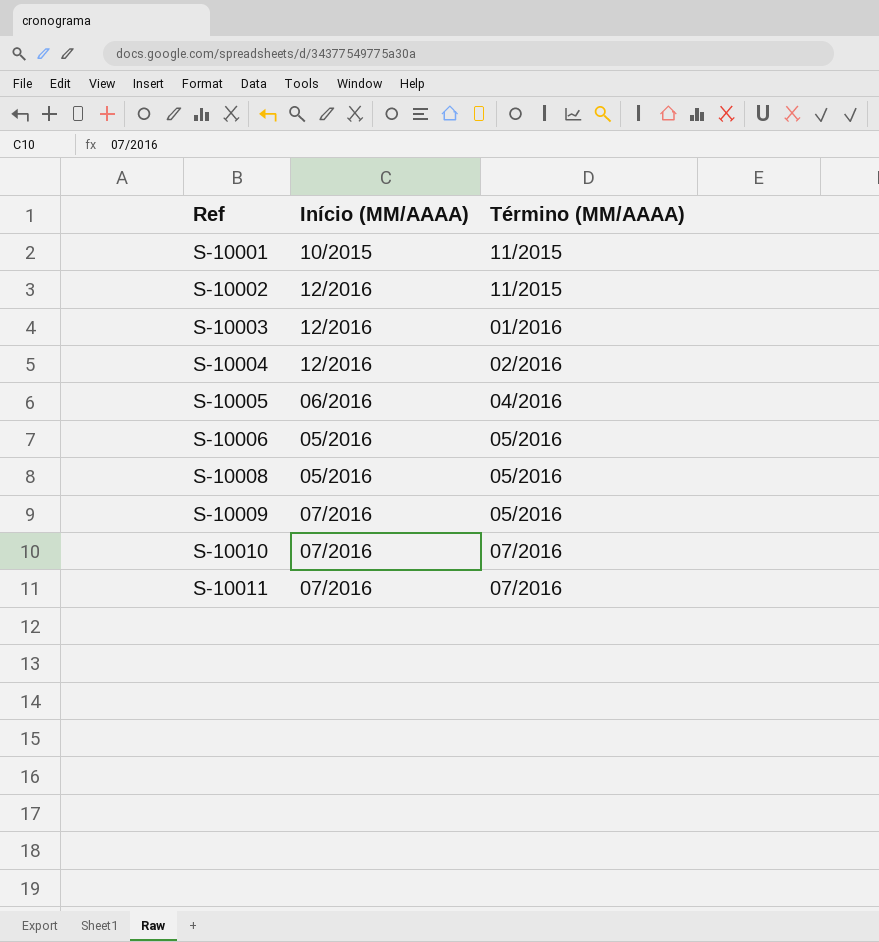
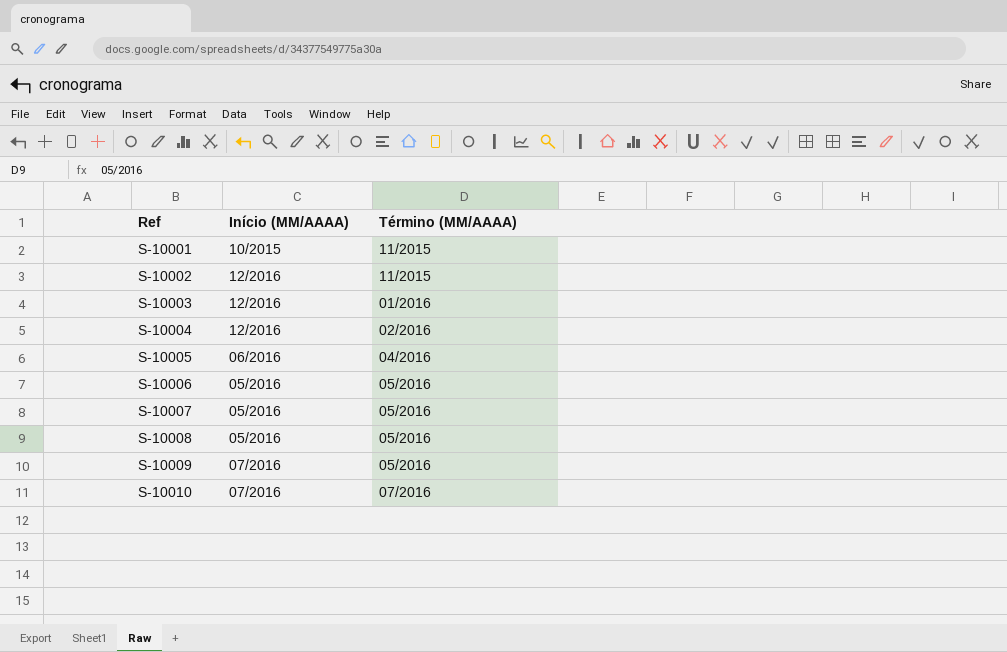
row S-10011: 07/2016 | 07/2016 -> none
row S-10007: none -> 05/2016 | 05/2016

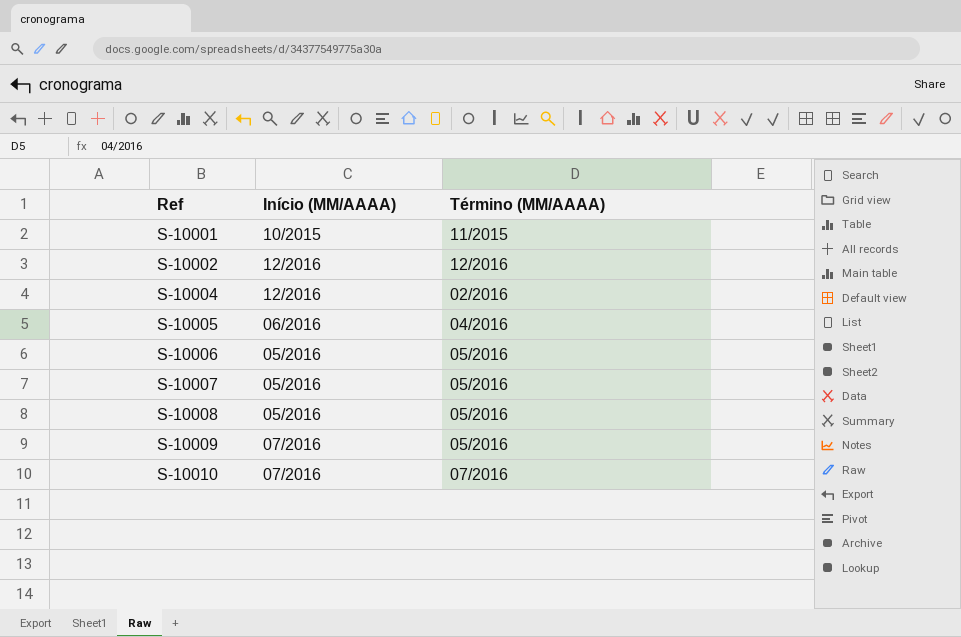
row S-10003: 12/2016 | 01/2016 -> none
S-10002 | Término (MM/AAAA): 11/2015 -> 12/2016

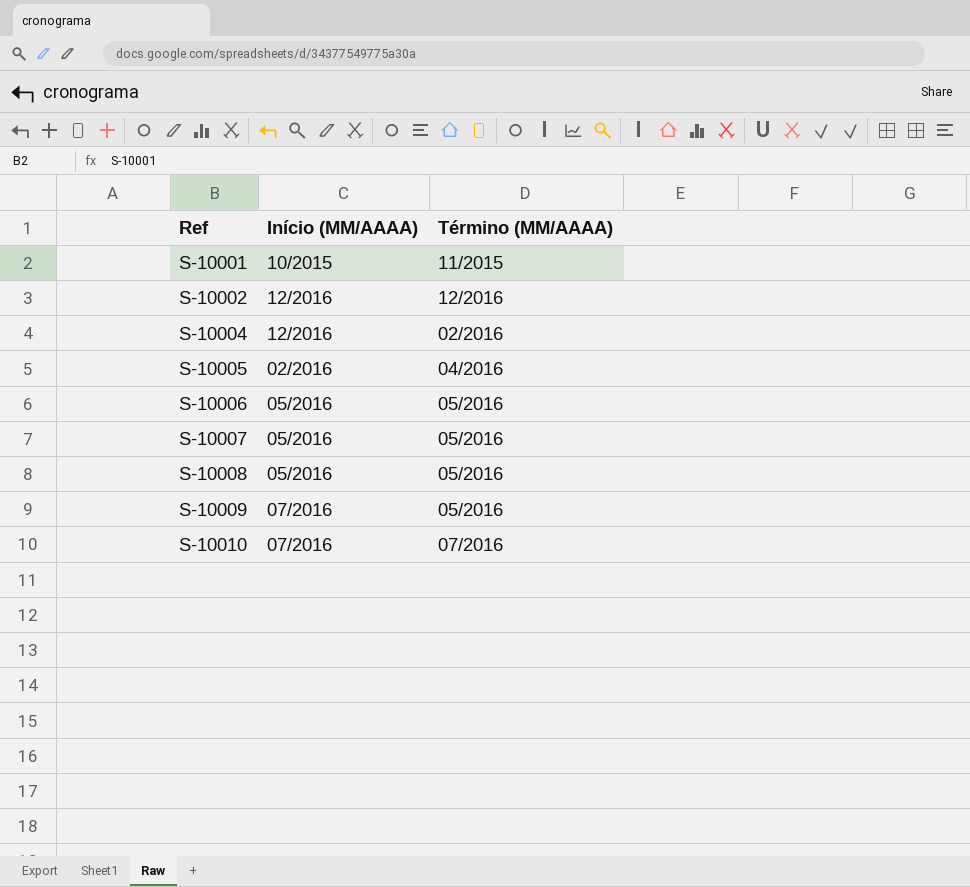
S-10005 | Início (MM/AAAA): 06/2016 -> 02/2016

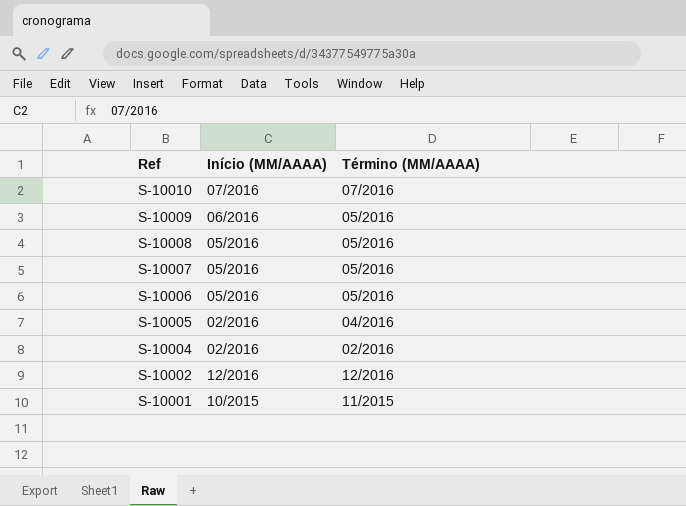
row order: Ref ascending -> Ref descending
S-10009 | Início (MM/AAAA): 07/2016 -> 06/2016
S-10004 | Início (MM/AAAA): 12/2016 -> 02/2016

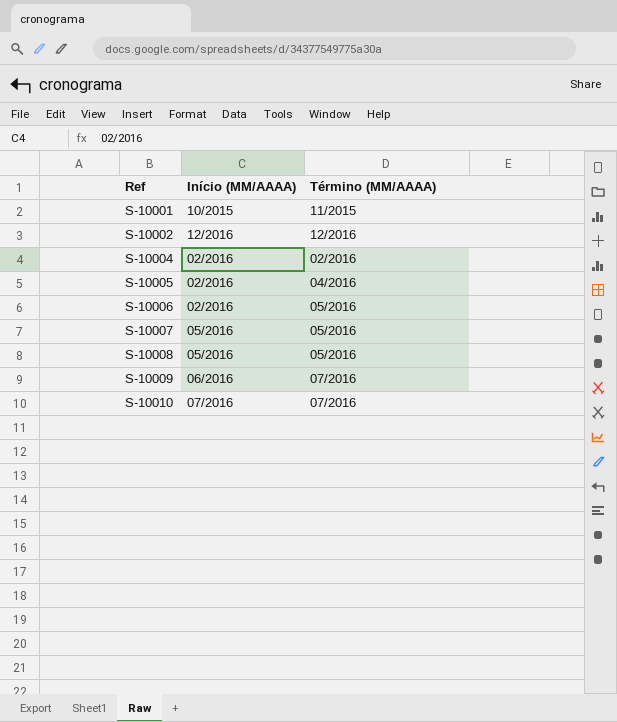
row order: Ref descending -> Ref ascending
S-10006 | Início (MM/AAAA): 05/2016 -> 02/2016
S-10009 | Término (MM/AAAA): 05/2016 -> 07/2016

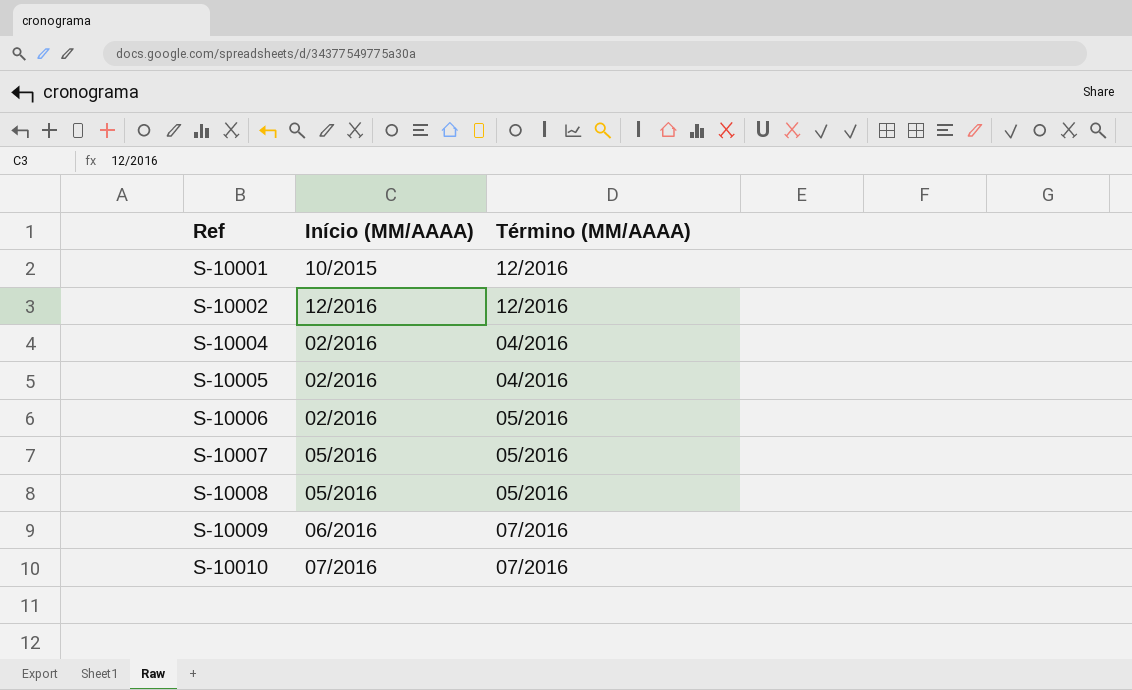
S-10001 | Término (MM/AAAA): 11/2015 -> 12/2016
S-10004 | Término (MM/AAAA): 02/2016 -> 04/2016

